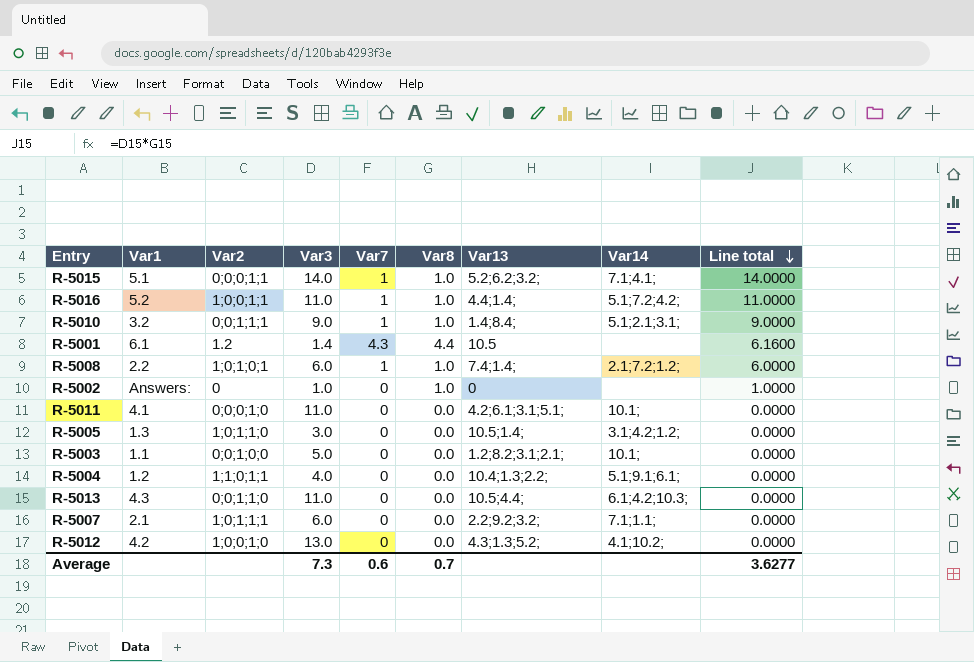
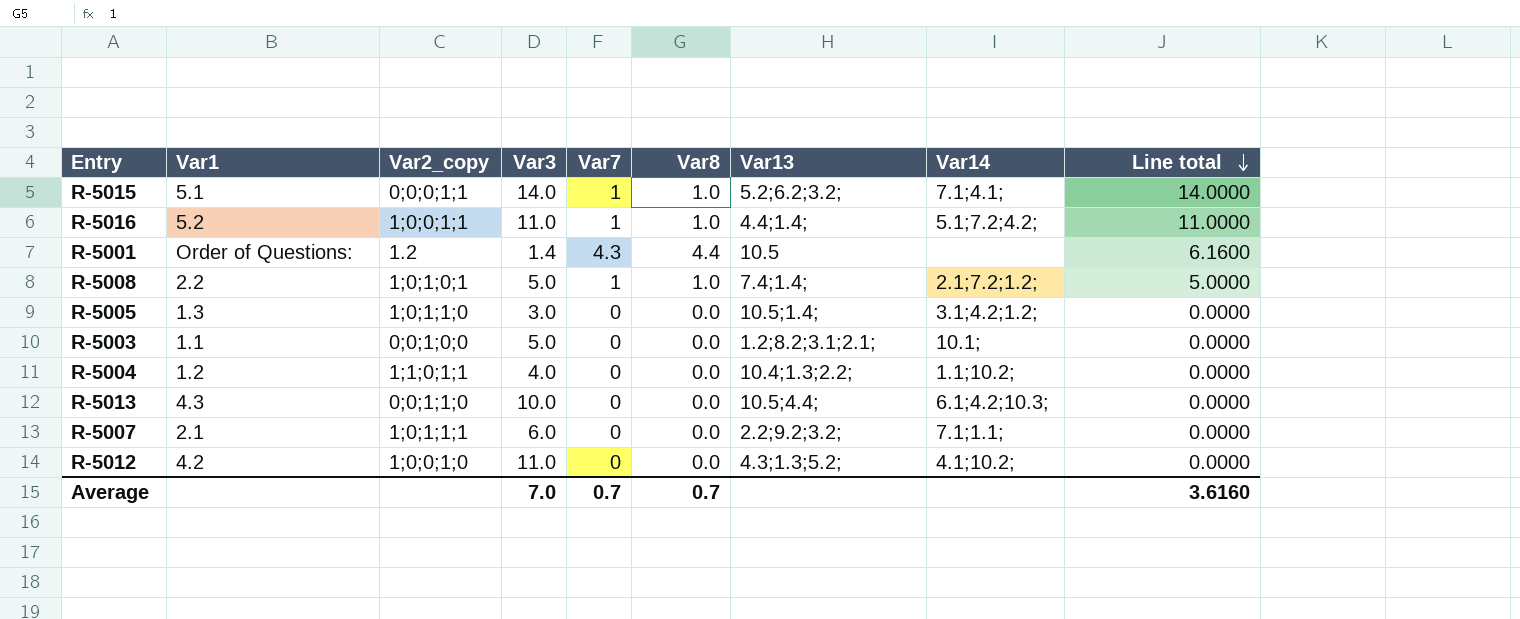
column name: Var2 -> Var2_copy
row R-5010: 3.2 | 0;0;1;1;1 | 9.0 | 1 | 1.0 | 1.4;8.4; | 5.1;2.1;3.1; | 9.0000 -> none
row R-5002: Answers: | 0 | 1.0 | 0 | 1.0 | 0 | none | 1.0000 -> none
row R-5011: 4.1 | 0;0;0;1;0 | 11.0 | 0 | 0.0 | 4.2;6.1;3.1;5.1; | 10.1; | 0.0000 -> none
R-5001 | Var1: 6.1 -> Order of Questions:
R-5008 | Var3: 6.0 -> 5.0
R-5008 | Line total: 6.0000 -> 5.0000
R-5004 | Var14: 5.1;9.1;6.1; -> 1.1;10.2;
R-5013 | Var3: 11.0 -> 10.0
R-5012 | Var3: 13.0 -> 11.0
Average | Var3: 7.3 -> 7.0
Average | Var7: 0.6 -> 0.7
Average | Line total: 3.6277 -> 3.6160

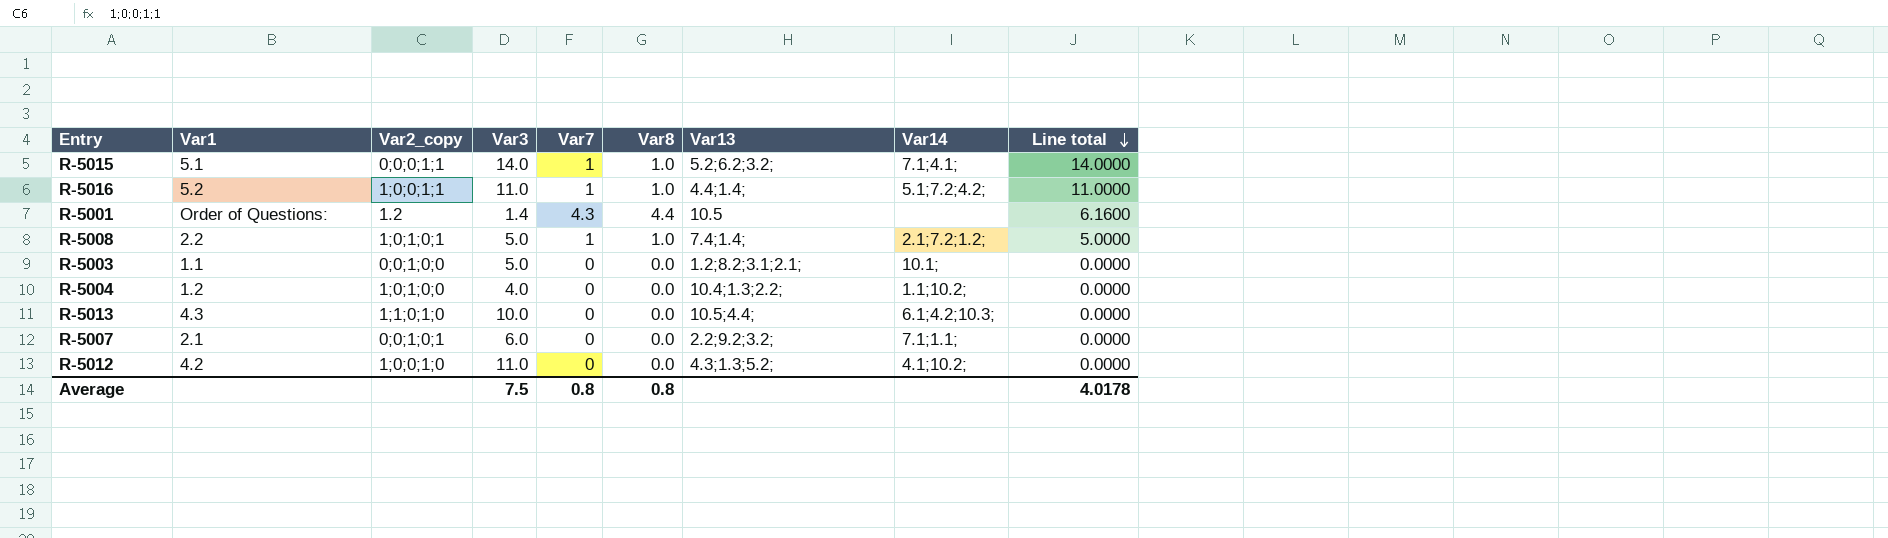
row R-5005: 1.3 | 1;0;1;1;0 | 3.0 | 0 | 0.0 | 10.5;1.4; | 3.1;4.2;1.2; | 0.0000 -> none
R-5004 | Var2_copy: 1;1;0;1;1 -> 1;0;1;0;0
R-5013 | Var2_copy: 0;0;1;1;0 -> 1;1;0;1;0
R-5007 | Var2_copy: 1;0;1;1;1 -> 0;0;1;0;1
Average | Var3: 7.0 -> 7.5
Average | Var7: 0.7 -> 0.8
Average | Var8: 0.7 -> 0.8
Average | Line total: 3.6160 -> 4.0178

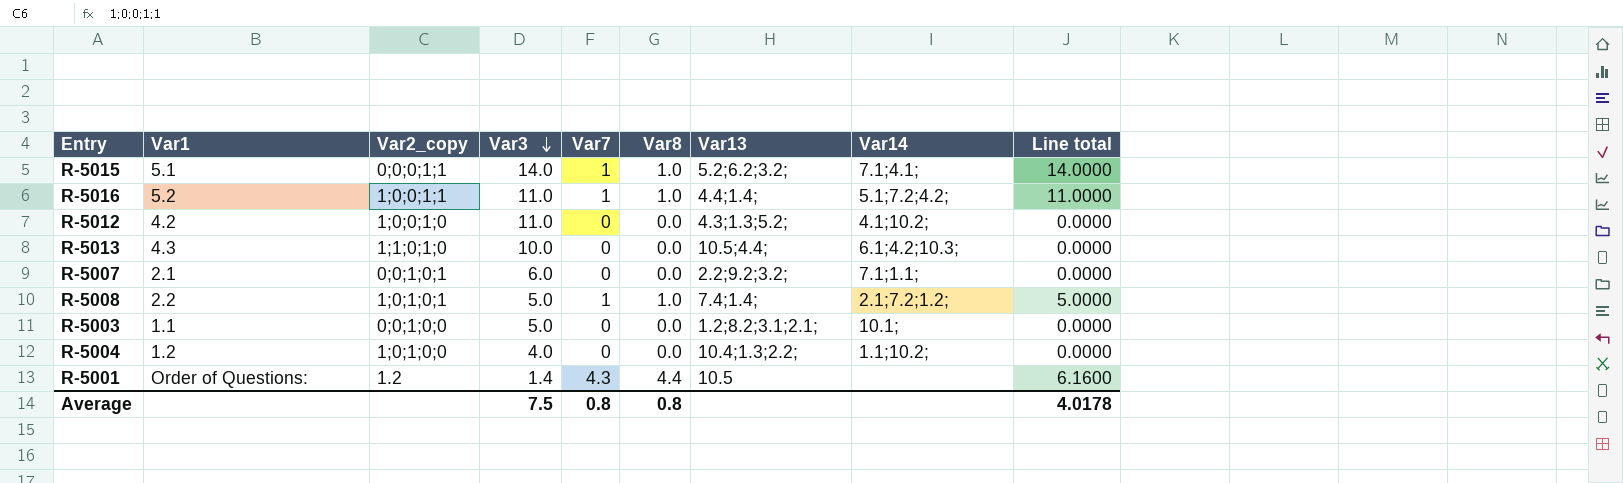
row order: Line total descending -> Var3 descending

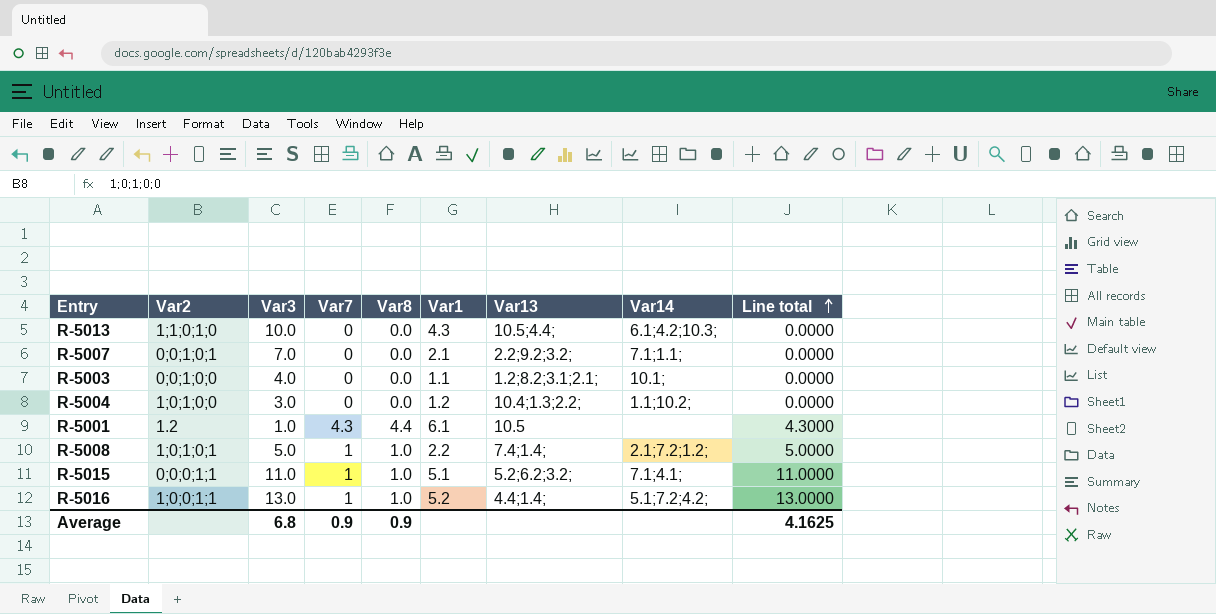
row order: Var3 descending -> Line total ascending
column name: Var2_copy -> Var2
column Var1 | position: 2 -> 6
column Line total | formula: [Var3] * [Var8] -> [Var3] * [Var7]
row R-5012: 4.2 | 1;0;0;1;0 | 11.0 | 0 | 0.0 | 4.3;1.3;5.2; | 4.1;10.2; | 0.0000 -> none
R-5007 | Var3: 6.0 -> 7.0
R-5003 | Var3: 5.0 -> 4.0
R-5004 | Var3: 4.0 -> 3.0
R-5001 | Var3: 1.4 -> 1.0
R-5001 | Var1: Order of Questions: -> 6.1
R-5015 | Var3: 14.0 -> 11.0
R-5016 | Var3: 11.0 -> 13.0
Average | Var3: 7.5 -> 6.8
Average | Var7: 0.8 -> 0.9
Average | Var8: 0.8 -> 0.9
Average | Line total: 4.0178 -> 4.1625

